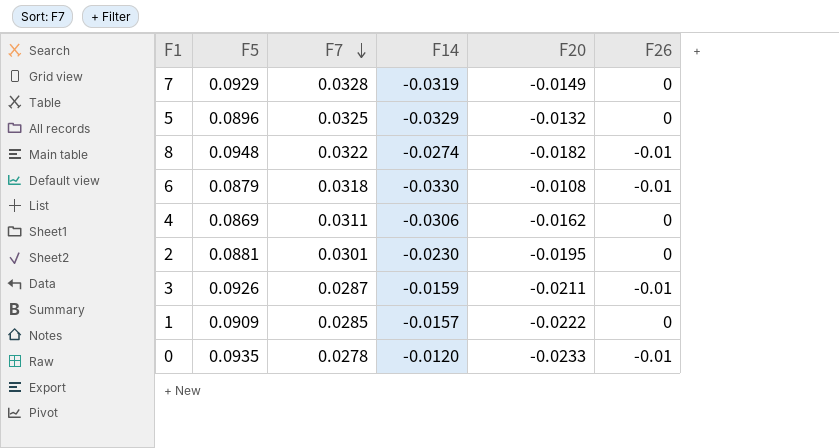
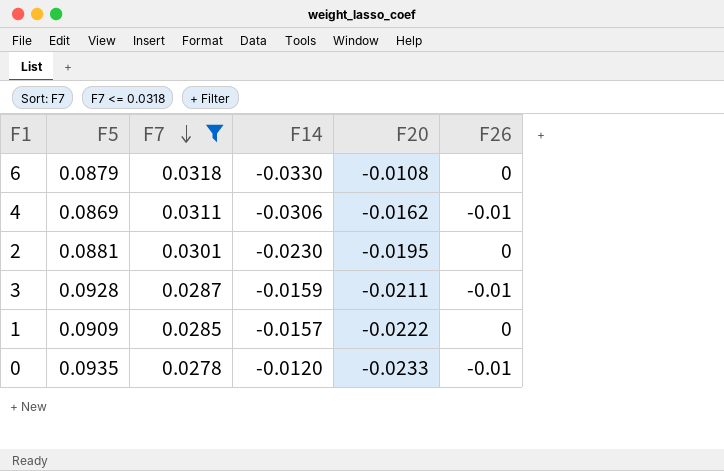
filter: none -> F7 <= 0.0318
6 | F26: -0.01 -> 0
4 | F26: 0 -> -0.01
3 | F5: 0.0926 -> 0.0928

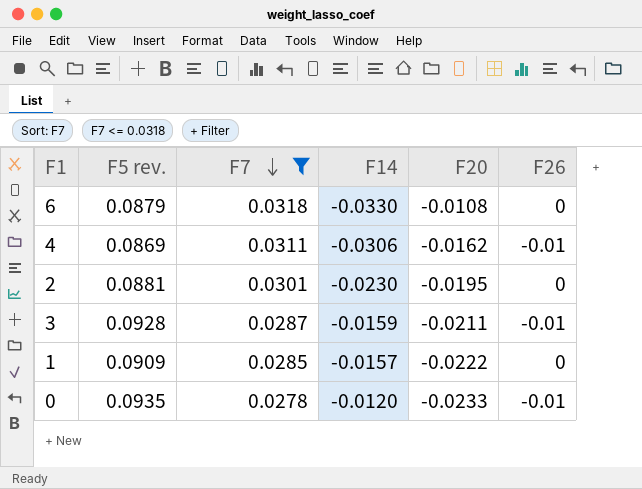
column name: F5 -> F5 rev.

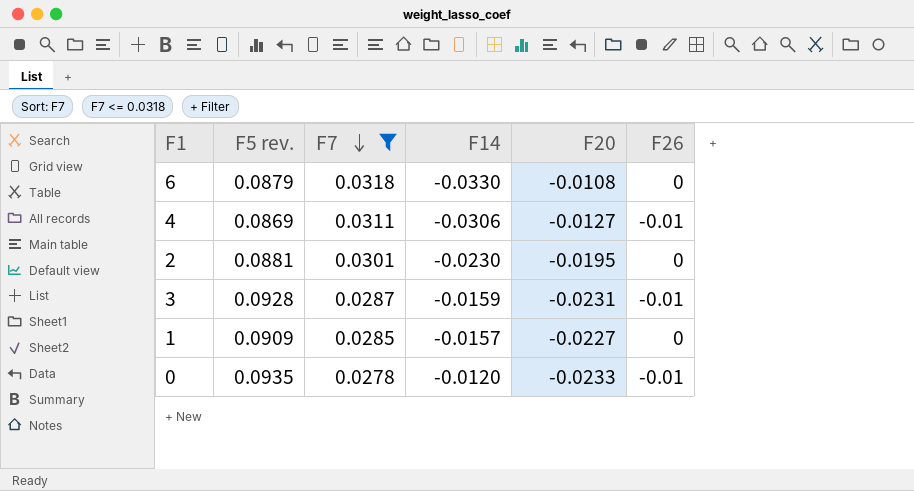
4 | F20: -0.0162 -> -0.0127
3 | F20: -0.0211 -> -0.0231
1 | F20: -0.0222 -> -0.0227

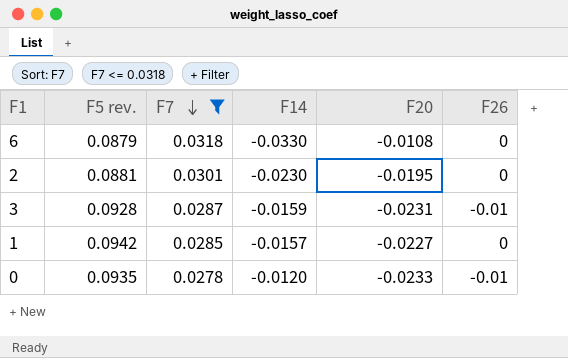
row 4: 0.0869 | 0.0311 | -0.0306 | -0.0127 | -0.01 -> none
1 | F5 rev.: 0.0909 -> 0.0942

